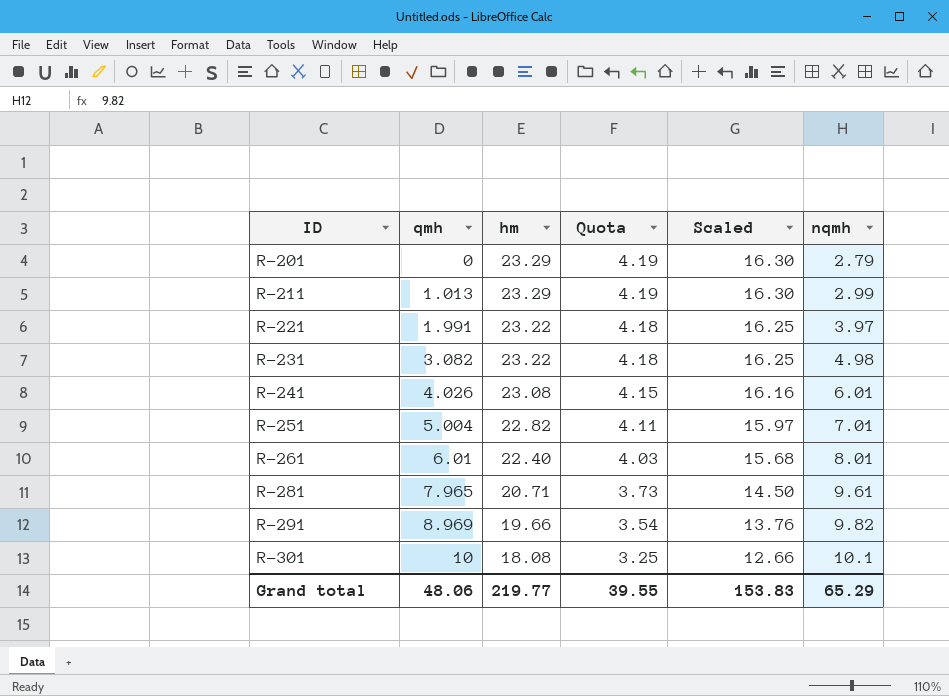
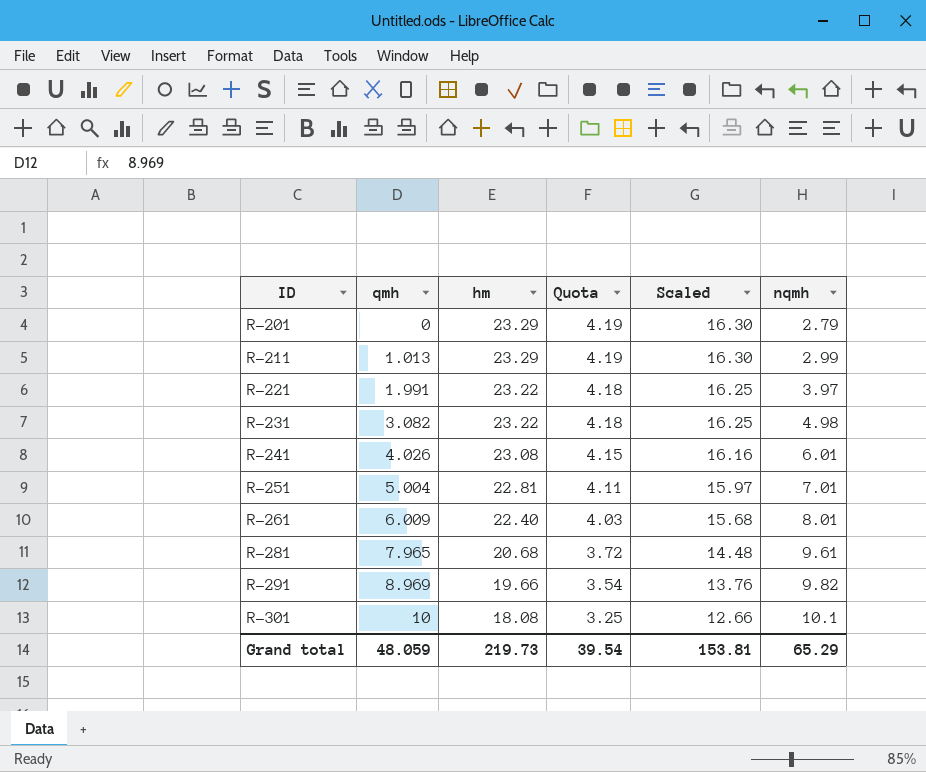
R-251 | hm: 22.82 -> 22.81
R-261 | qmh: 6.01 -> 6.009
R-281 | hm: 20.71 -> 20.68
R-281 | Quota: 3.73 -> 3.72
R-281 | Scaled: 14.50 -> 14.48
Grand total | qmh: 48.06 -> 48.059
Grand total | hm: 219.77 -> 219.73
Grand total | Quota: 39.55 -> 39.54
Grand total | Scaled: 153.83 -> 153.81

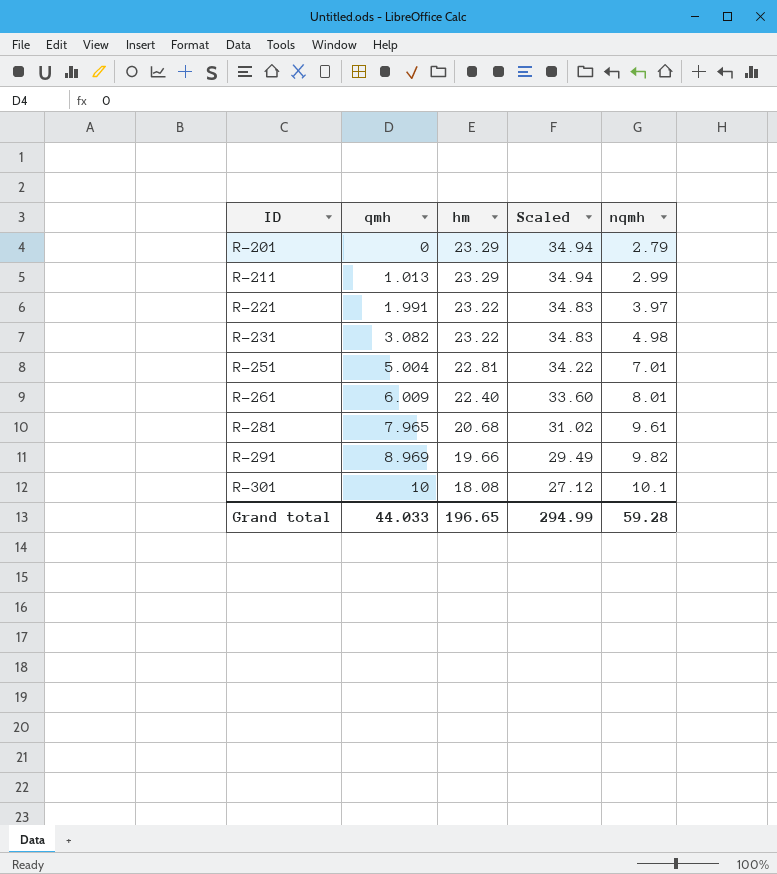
column Quota | formula: [hm] * 0.18 -> none
column Scaled | formula: [hm] * 0.7 -> [hm] * 1.5
row R-241: 4.026 | 23.08 | 4.15 | 16.16 | 6.01 -> none
Grand total | qmh: 48.059 -> 44.033
Grand total | hm: 219.73 -> 196.65
Grand total | Scaled: 153.81 -> 294.99
Grand total | nqmh: 65.29 -> 59.28

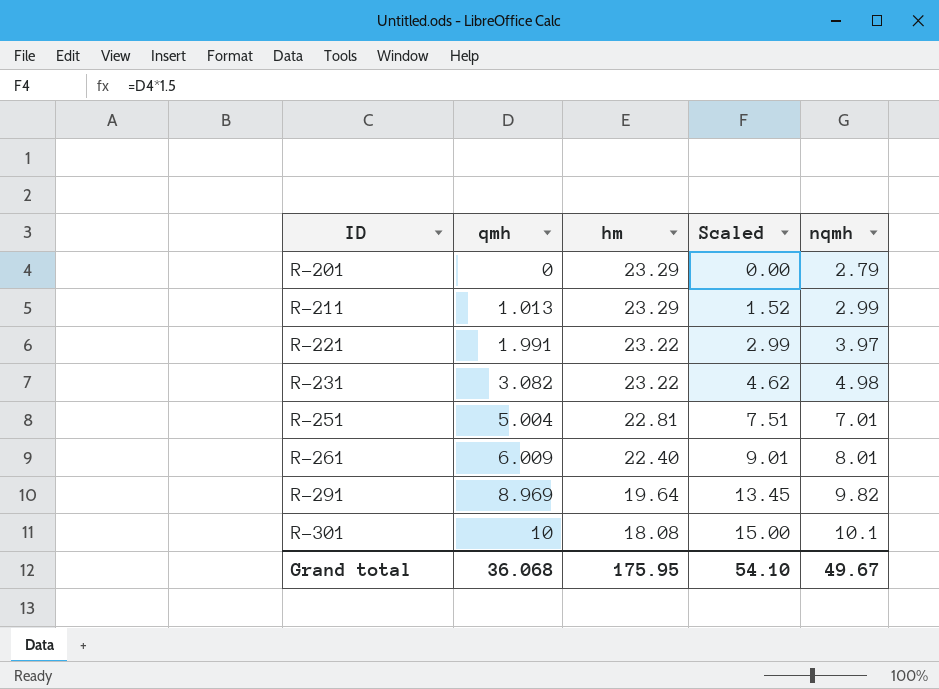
column Scaled | formula: [hm] * 1.5 -> [qmh] * 1.5
row R-281: 7.965 | 20.68 | 31.02 | 9.61 -> none
R-291 | hm: 19.66 -> 19.64
Grand total | qmh: 44.033 -> 36.068
Grand total | hm: 196.65 -> 175.95
Grand total | Scaled: 294.99 -> 54.10
Grand total | nqmh: 59.28 -> 49.67

